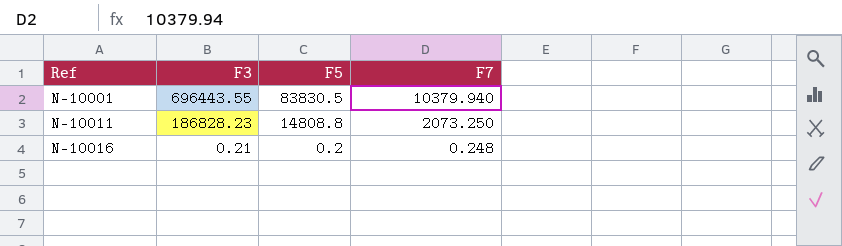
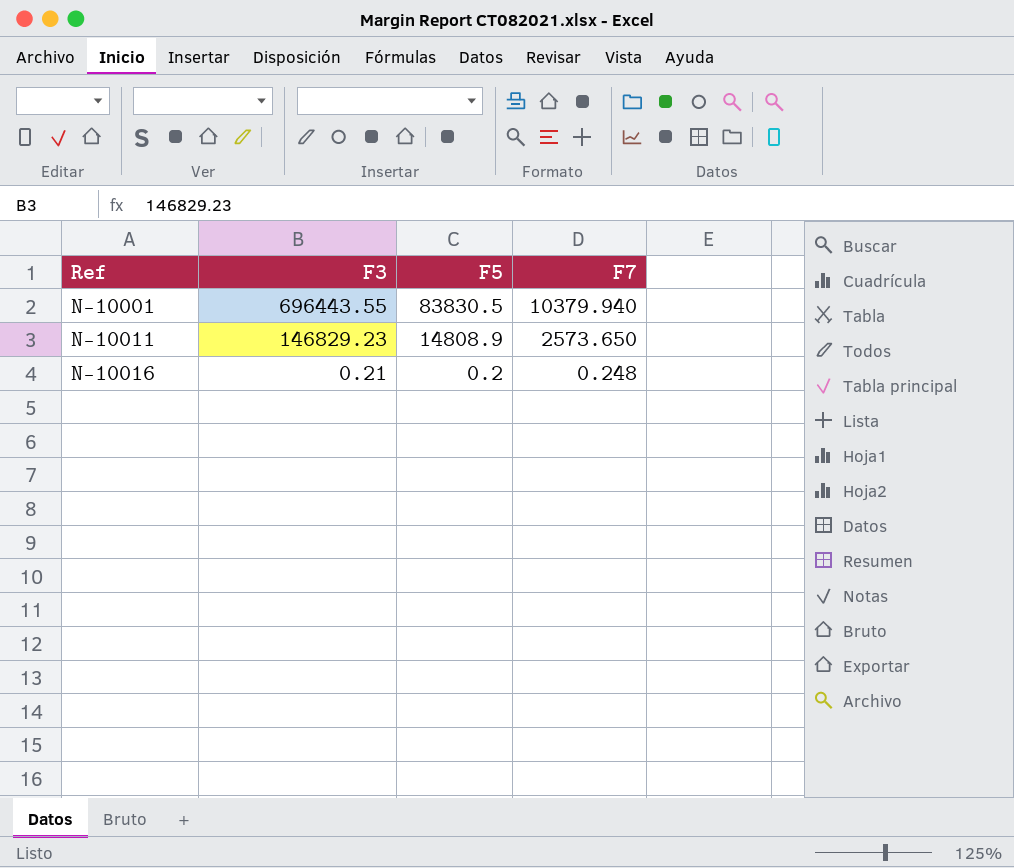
N-10011 | F3: 186828.23 -> 146829.23
N-10011 | F5: 14808.8 -> 14808.9
N-10011 | F7: 2073.250 -> 2573.650

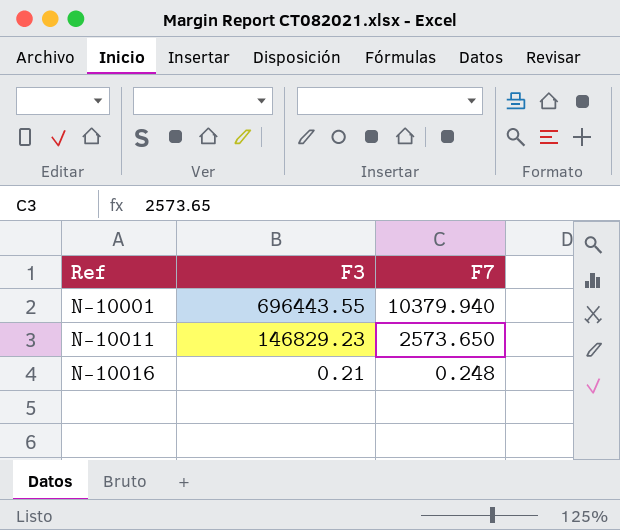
column F5 | position: 3 -> none

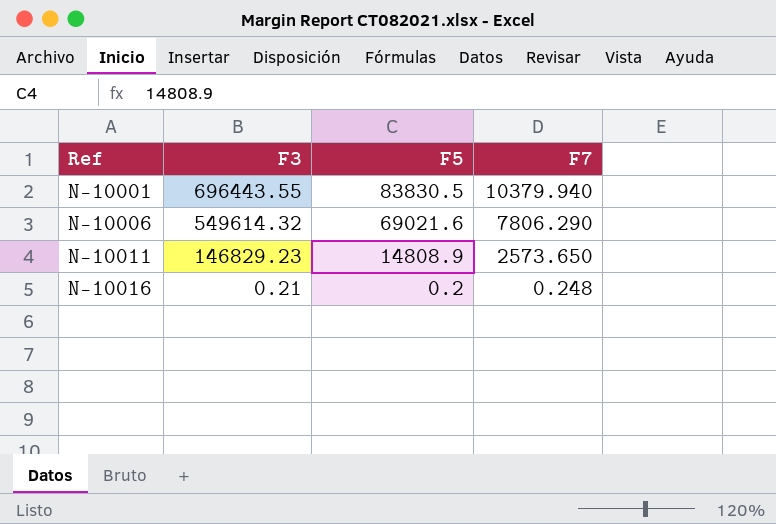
column F5 | position: none -> 3
row N-10006: none -> 549614.32 | 69021.6 | 7806.290

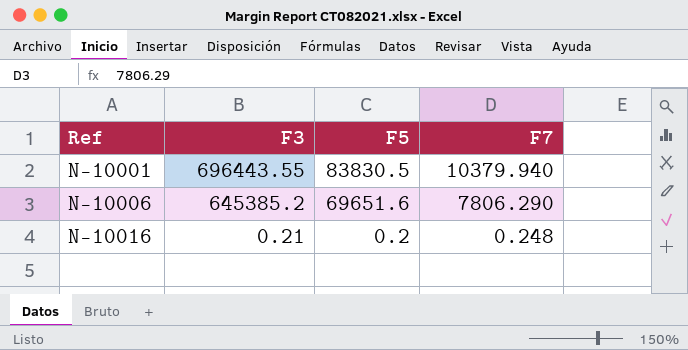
row N-10011: 146829.23 | 14808.9 | 2573.650 -> none
N-10006 | F3: 549614.32 -> 645385.2
N-10006 | F5: 69021.6 -> 69651.6

